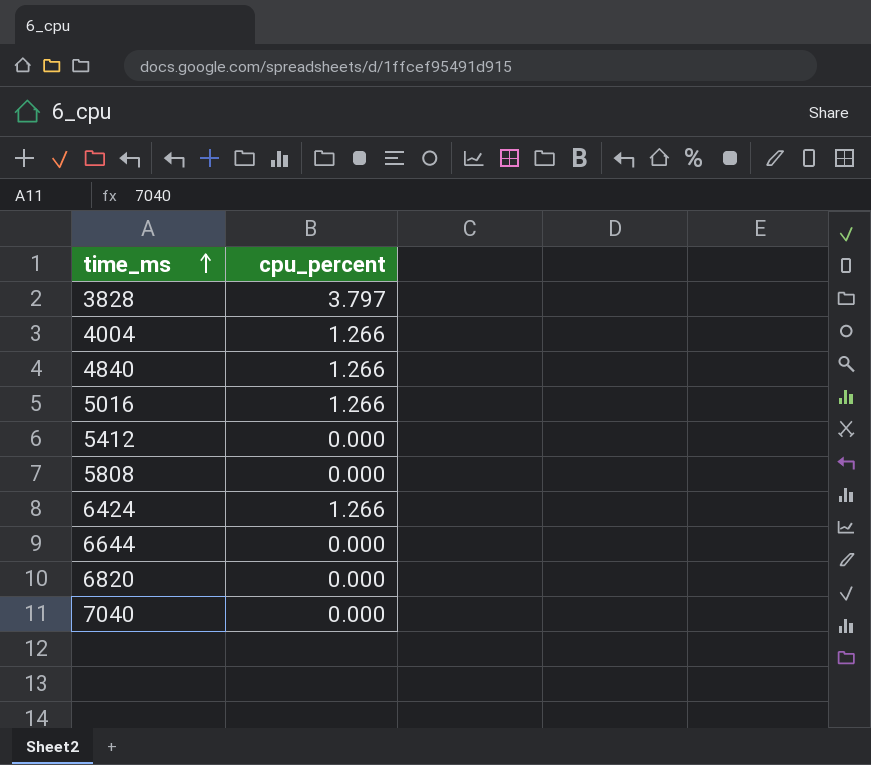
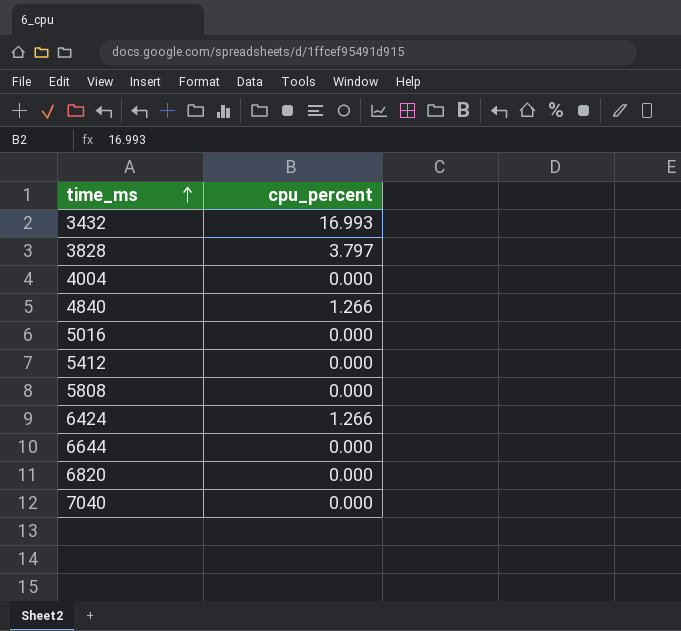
row 3432: none -> 16.993
4004 | cpu_percent: 1.266 -> 0.000
5016 | cpu_percent: 1.266 -> 0.000

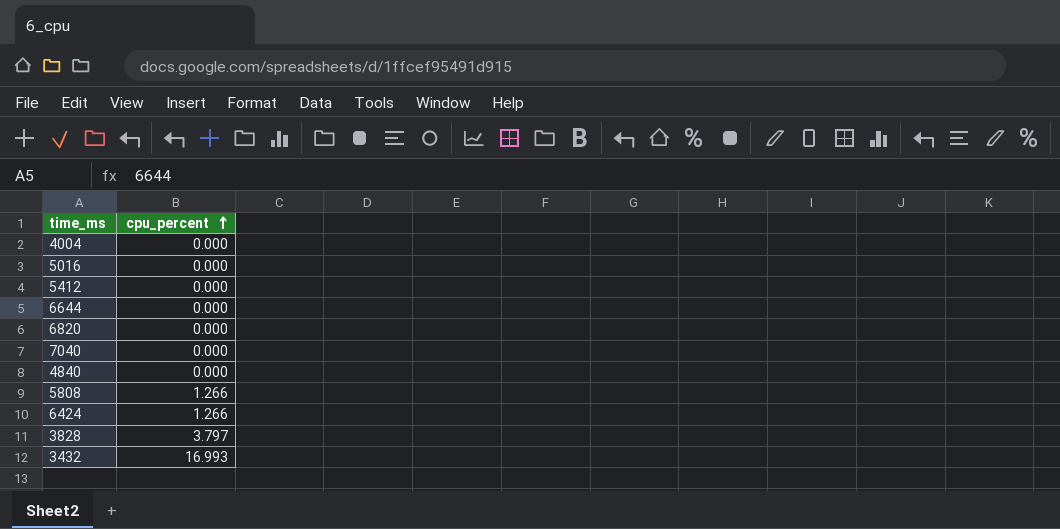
row order: time_ms ascending -> cpu_percent ascending
4840 | cpu_percent: 1.266 -> 0.000
5808 | cpu_percent: 0.000 -> 1.266

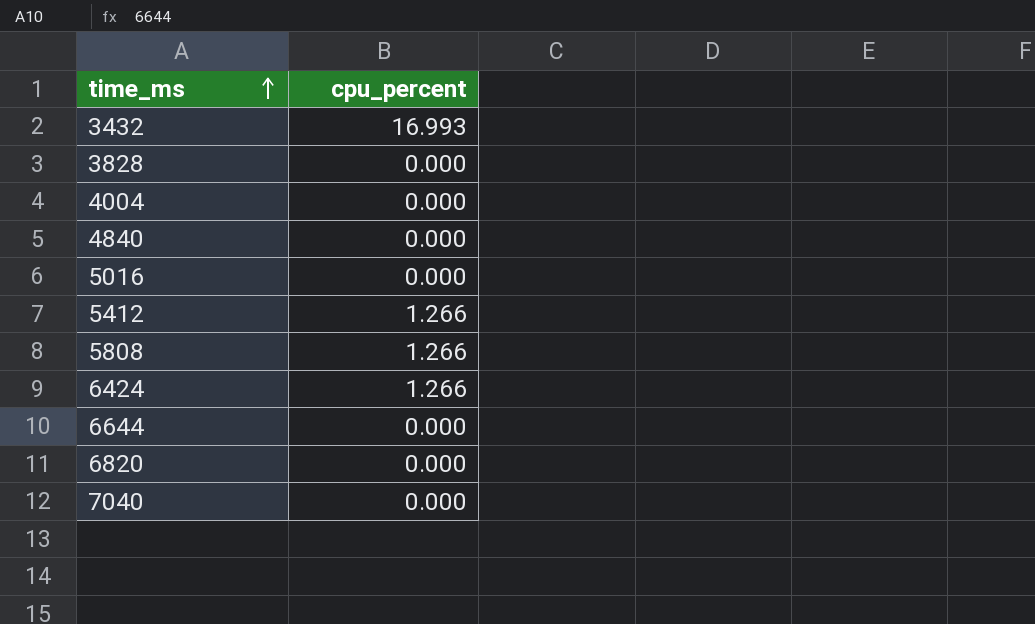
row order: cpu_percent ascending -> time_ms ascending
3828 | cpu_percent: 3.797 -> 0.000
5412 | cpu_percent: 0.000 -> 1.266

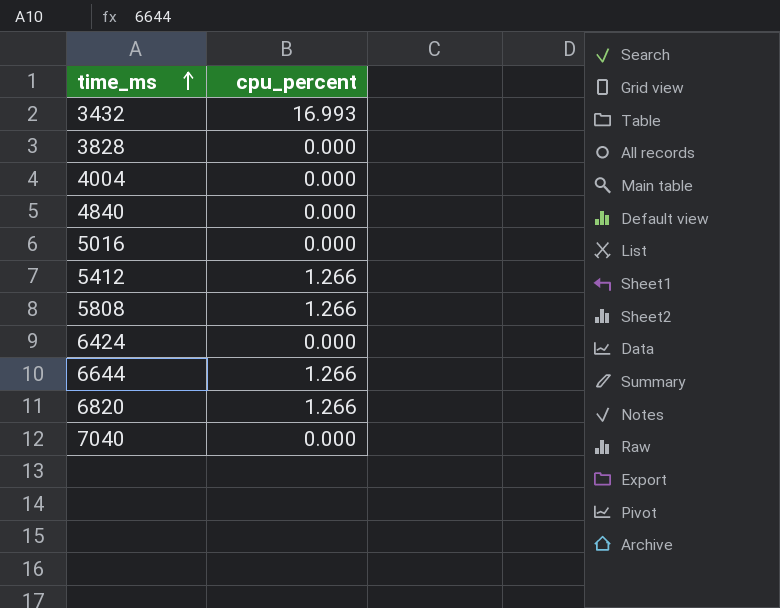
6424 | cpu_percent: 1.266 -> 0.000
6644 | cpu_percent: 0.000 -> 1.266
6820 | cpu_percent: 0.000 -> 1.266

